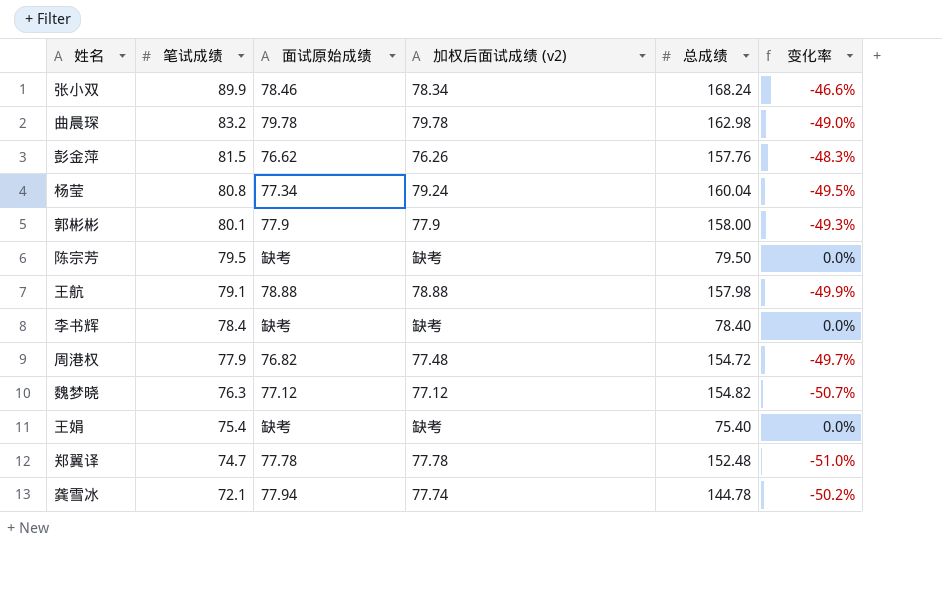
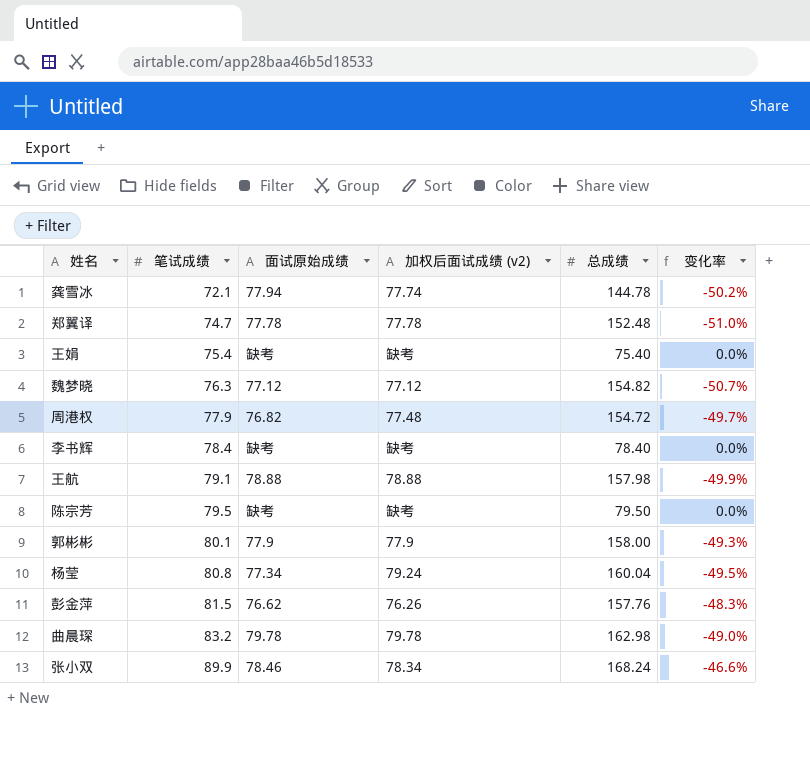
row order: 笔试成绩 descending -> 笔试成绩 ascending

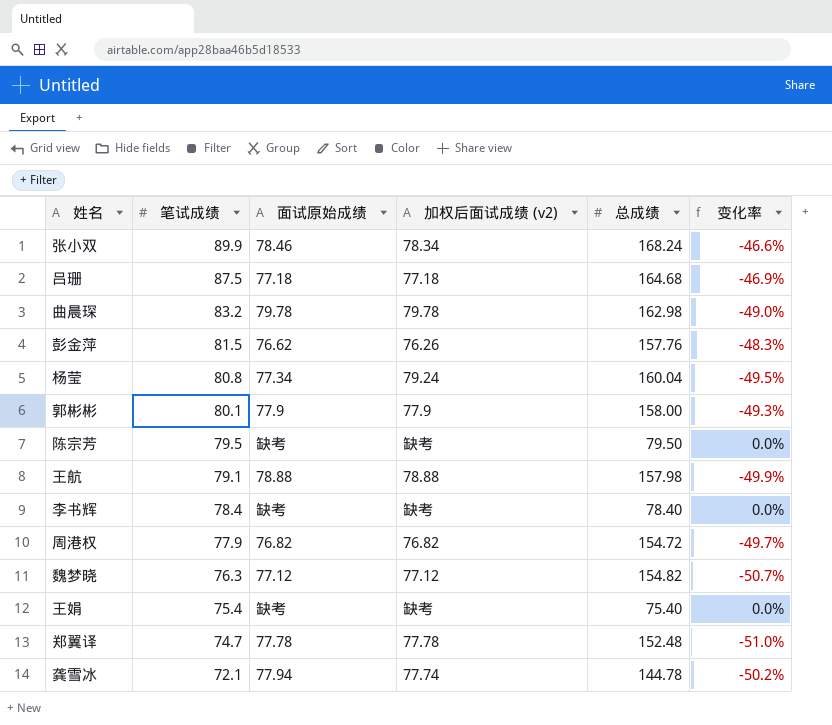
row order: 笔试成绩 ascending -> 笔试成绩 descending
row 吕珊: none -> 87.5 | 77.18 | 77.18 | 164.68 | -46.9%
周港权 | 加权后面试成绩 (v2): 77.48 -> 76.82

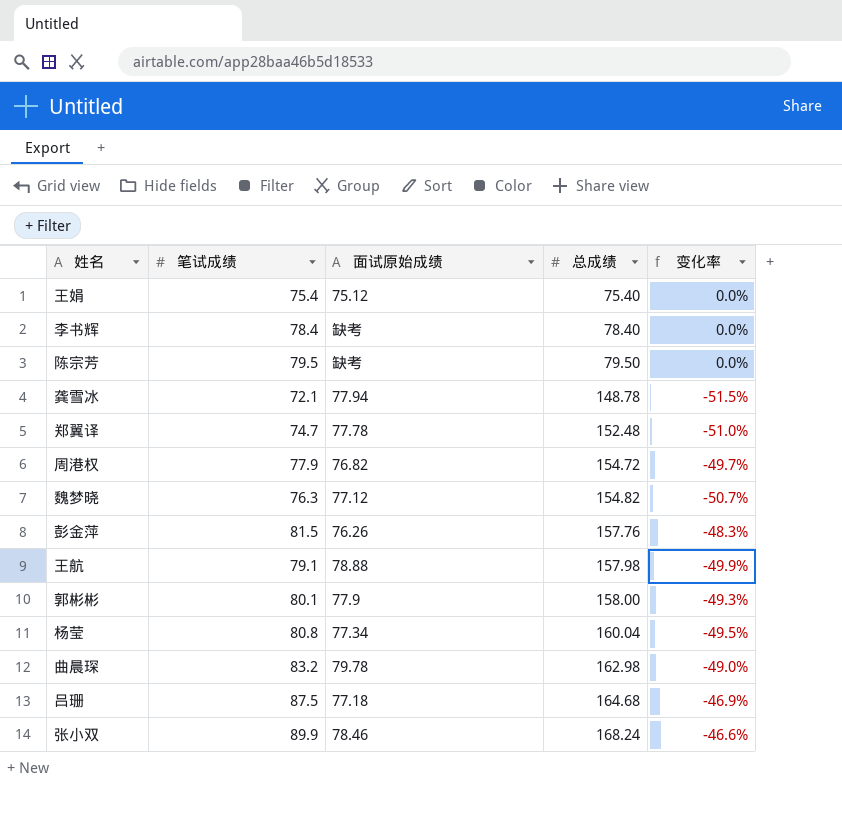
row order: 笔试成绩 descending -> 总成绩 ascending
column 加权后面试成绩 (v2) | position: 4 -> none
王娟 | 面试原始成绩: 缺考 -> 75.12
龚雪冰 | 总成绩: 144.78 -> 148.78
龚雪冰 | 变化率: -50.2% -> -51.5%
彭金萍 | 面试原始成绩: 76.62 -> 76.26

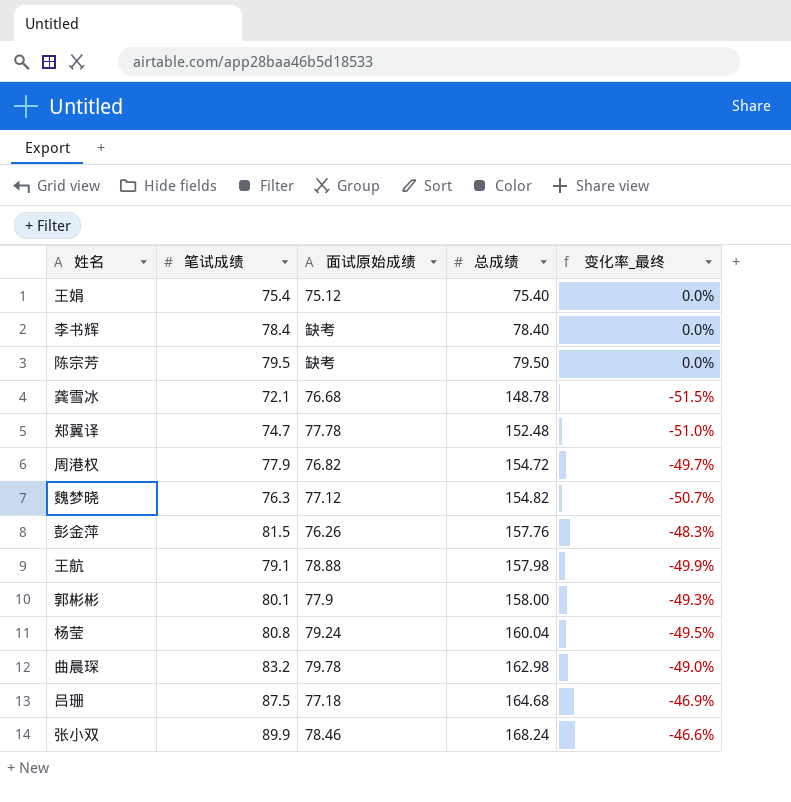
column name: 变化率 -> 变化率_最终
龚雪冰 | 面试原始成绩: 77.94 -> 76.68
杨莹 | 面试原始成绩: 77.34 -> 79.24

